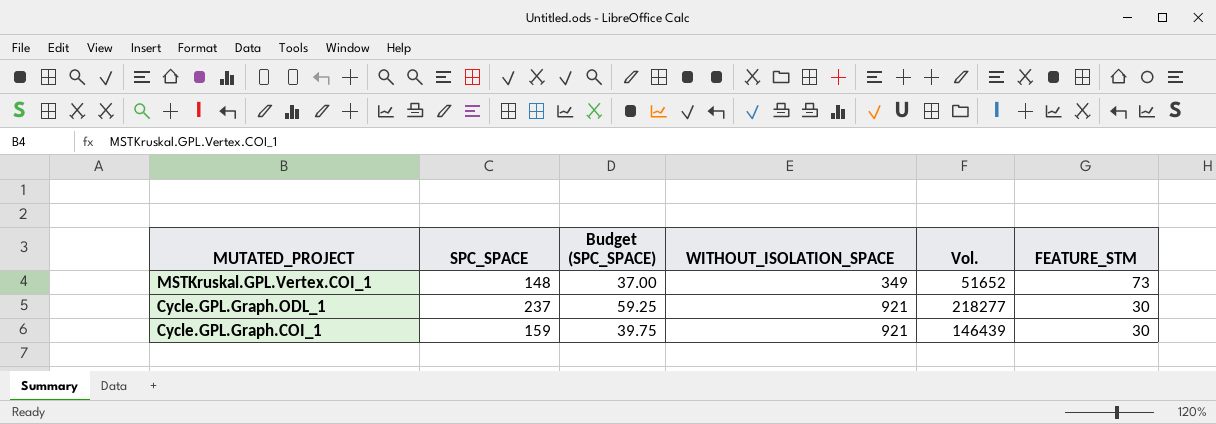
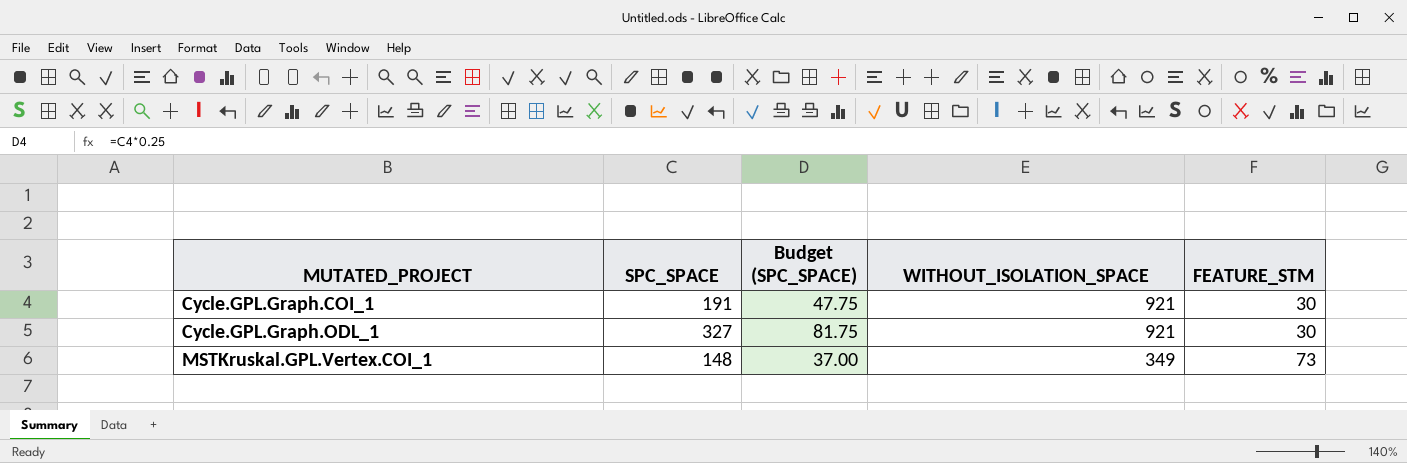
row order: MUTATED_PROJECT descending -> MUTATED_PROJECT ascending
column Vol. | formula: [SPC_SPACE] * [WITHOUT_ISOLATION_SPACE] -> none
Cycle.GPL.Graph.COI_1 | SPC_SPACE: 159 -> 191
Cycle.GPL.Graph.COI_1 | Budget (SPC_SPACE): 39.75 -> 47.75
Cycle.GPL.Graph.ODL_1 | SPC_SPACE: 237 -> 327
Cycle.GPL.Graph.ODL_1 | Budget (SPC_SPACE): 59.25 -> 81.75

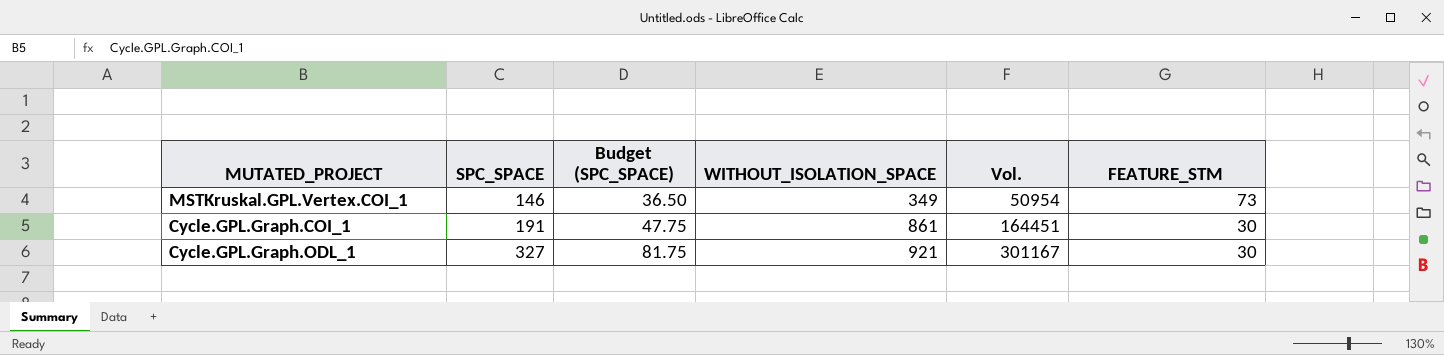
row order: MUTATED_PROJECT ascending -> SPC_SPACE ascending
column Vol. | formula: none -> [SPC_SPACE] * [WITHOUT_ISOLATION_SPACE]
MSTKruskal.GPL.Vertex.COI_1 | SPC_SPACE: 148 -> 146
MSTKruskal.GPL.Vertex.COI_1 | Budget (SPC_SPACE): 37.00 -> 36.50
Cycle.GPL.Graph.COI_1 | WITHOUT_ISOLATION_SPACE: 921 -> 861

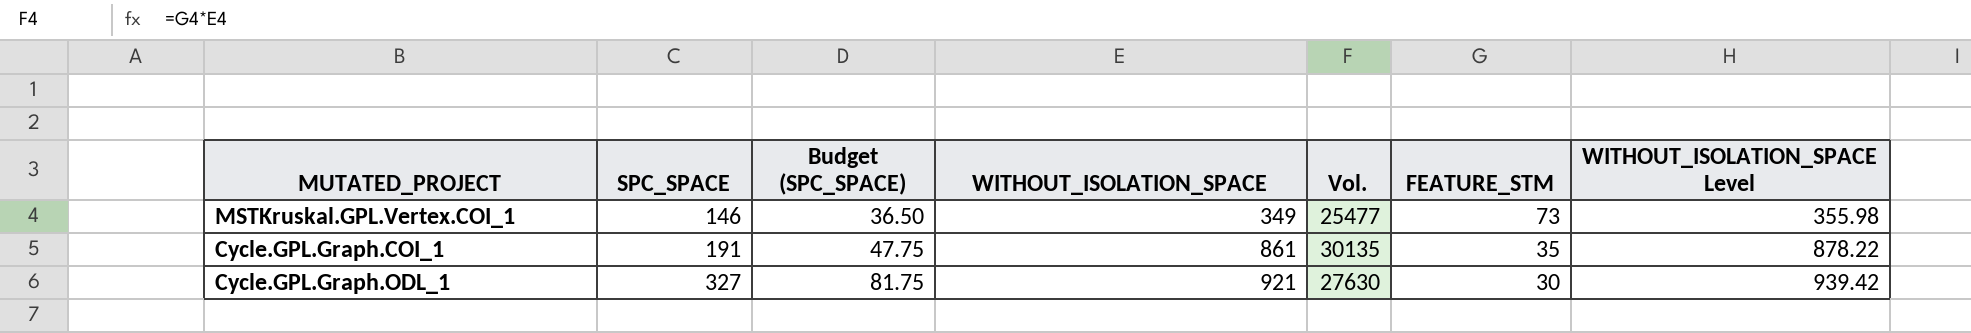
column Vol. | formula: [SPC_SPACE] * [WITHOUT_ISOLATION_SPACE] -> [WITHOUT_ISOLATION_SPACE] * [FEATURE_STM]
column WITHOUT_ISOLATION_SPACE Level | formula: none -> [WITHOUT_ISOLATION_SPACE] * 1.02
Cycle.GPL.Graph.COI_1 | FEATURE_STM: 30 -> 35

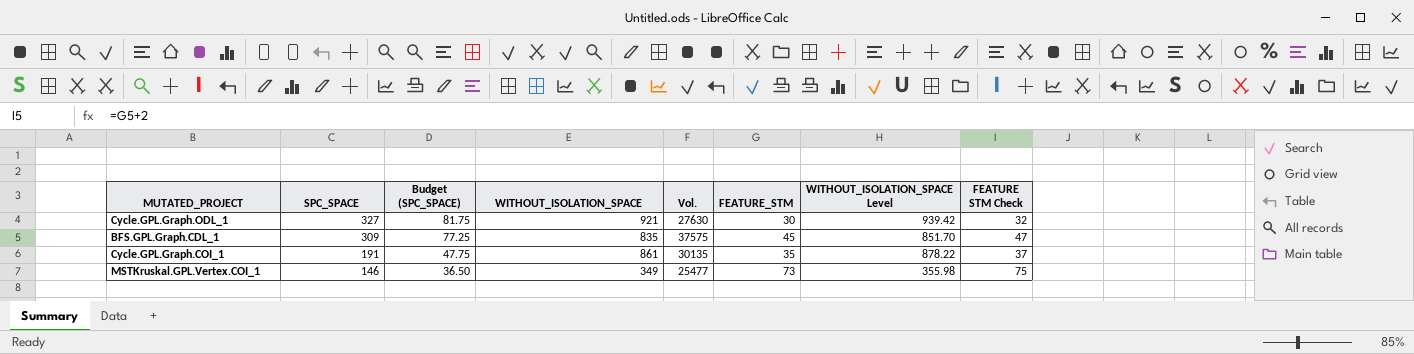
row order: SPC_SPACE ascending -> SPC_SPACE descending
column FEATURE STM Check | formula: none -> [FEATURE_STM] + 2
row BFS.GPL.Graph.CDL_1: none -> 309 | 77.25 | 835 | 37575 | 45 | 851.70 | 47

